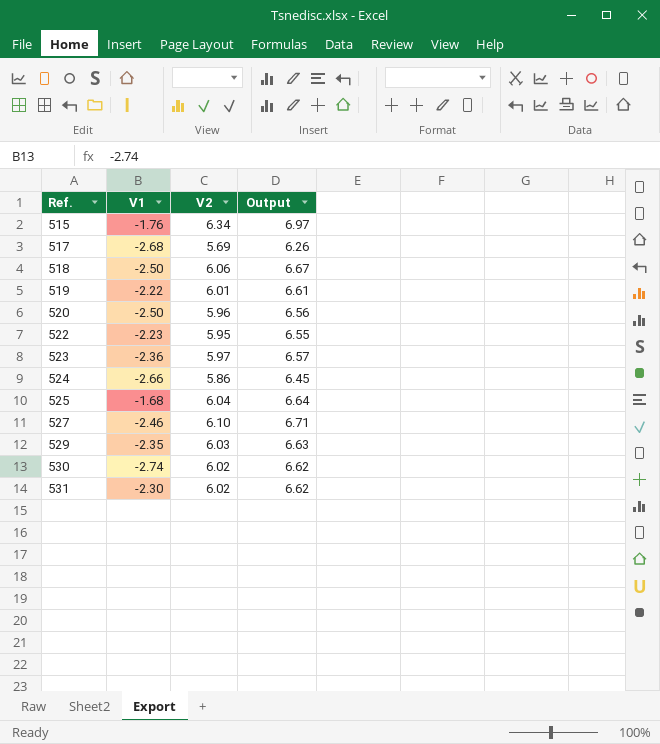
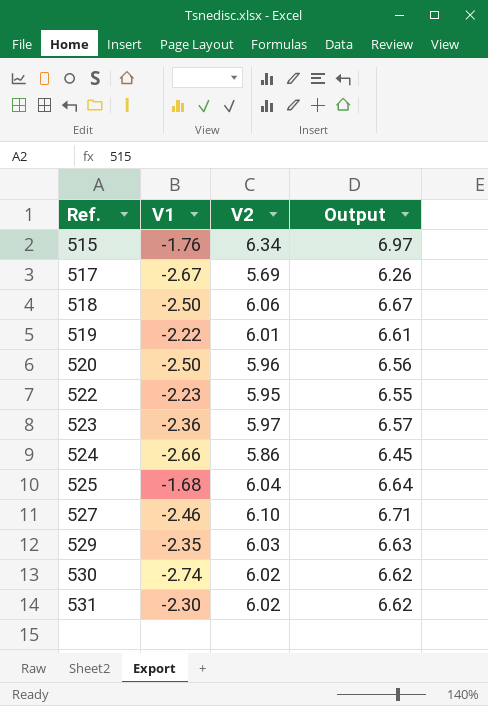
517 | V1: -2.68 -> -2.67

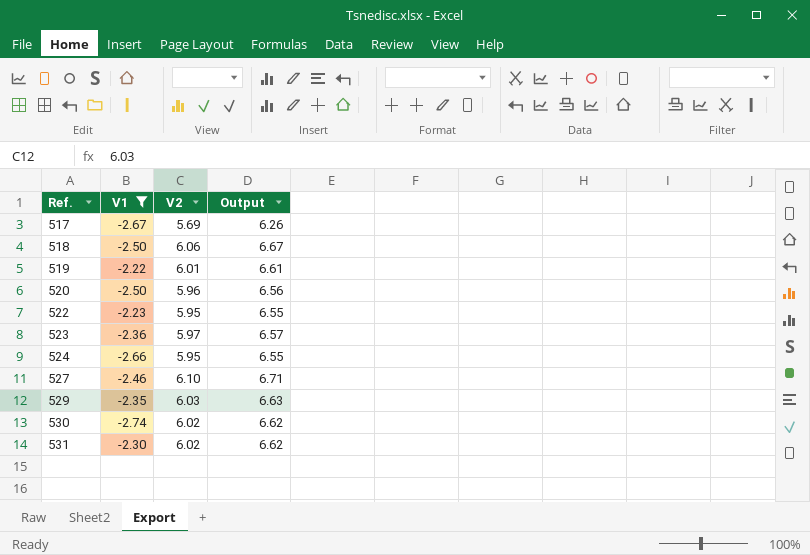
filter: none -> V1 <= -2.22
524 | V2: 5.86 -> 5.95
524 | Output: 6.45 -> 6.55

